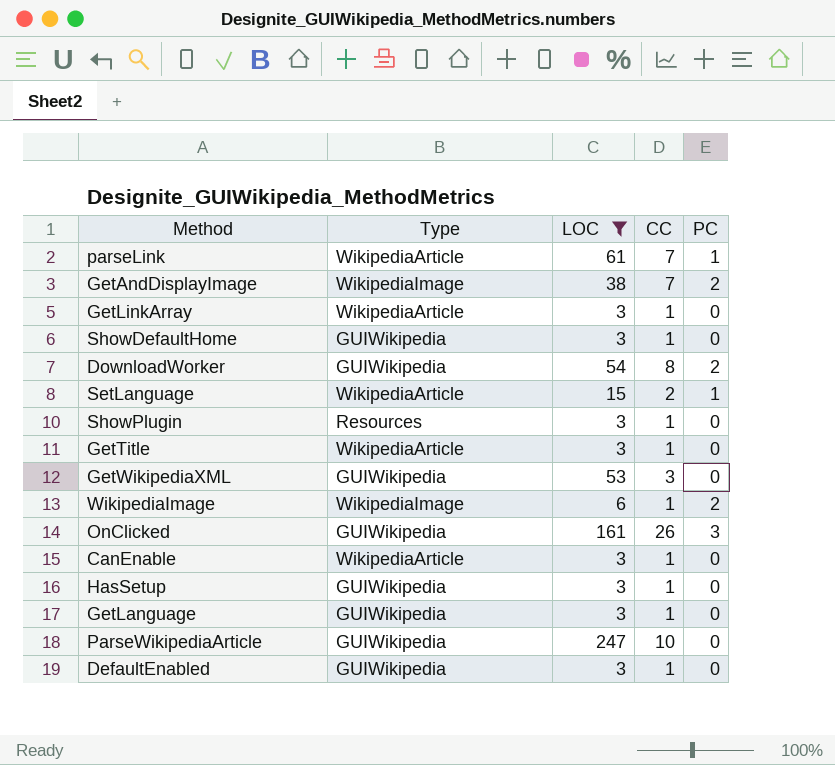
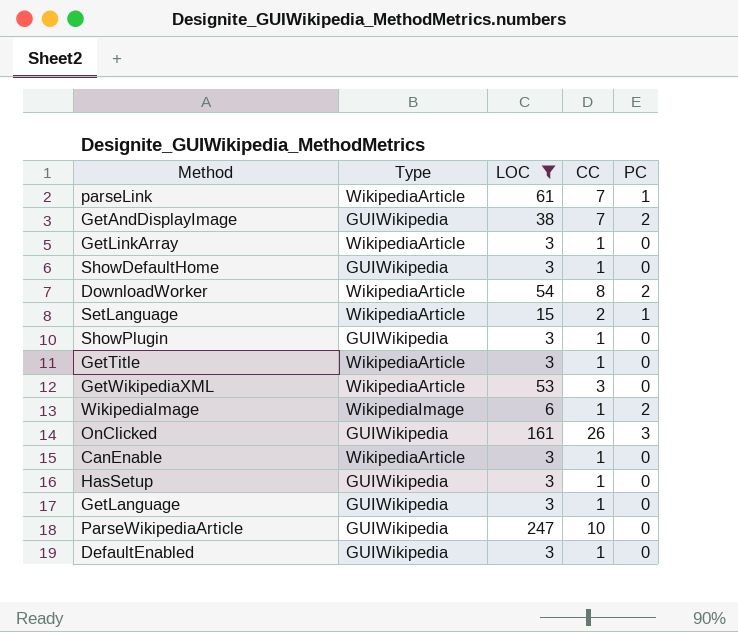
GetAndDisplayImage | Type: WikipediaImage -> GUIWikipedia
DownloadWorker | Type: GUIWikipedia -> WikipediaArticle
ShowPlugin | Type: Resources -> GUIWikipedia
GetWikipediaXML | Type: GUIWikipedia -> WikipediaArticle

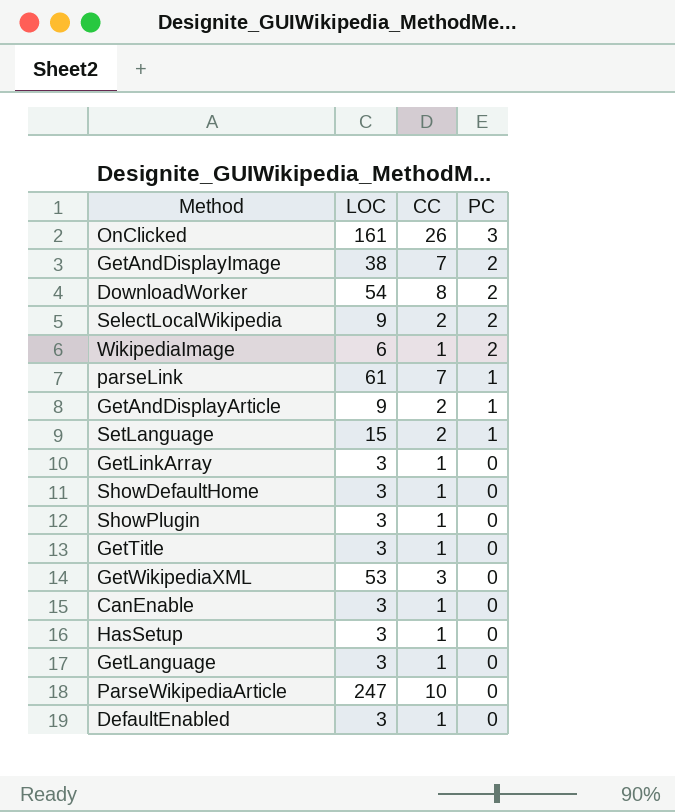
filter: LOC != 9 -> none
row order: none -> PC descending
column Type | position: 2 -> none

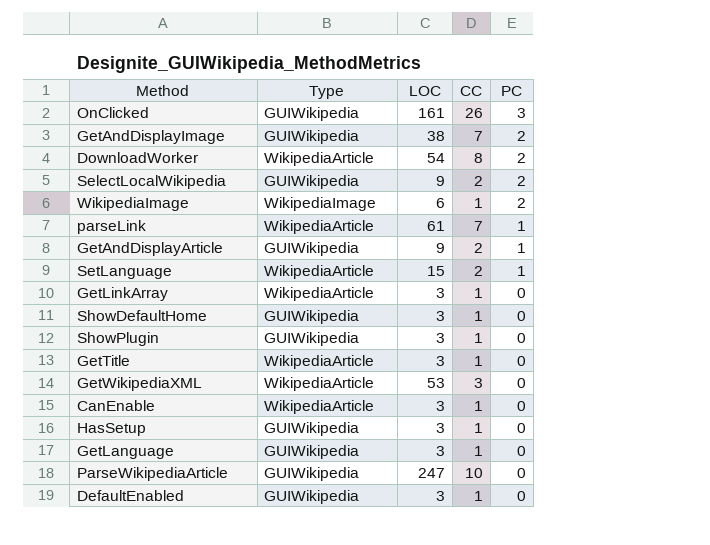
column Type | position: none -> 2

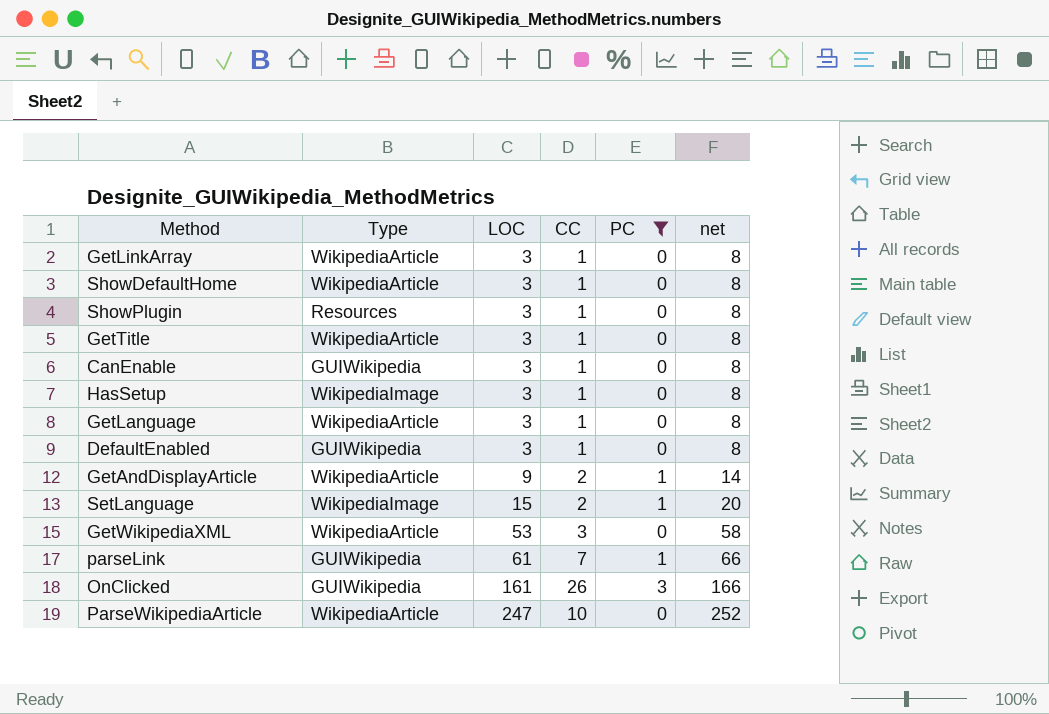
filter: none -> PC != 2
row order: PC descending -> LOC ascending
column net | formula: none -> [LOC] + 5
ShowDefaultHome | Type: GUIWikipedia -> WikipediaArticle
ShowPlugin | Type: GUIWikipedia -> Resources
CanEnable | Type: WikipediaArticle -> GUIWikipedia
HasSetup | Type: GUIWikipedia -> WikipediaImage
GetLanguage | Type: GUIWikipedia -> WikipediaArticle
GetAndDisplayArticle | Type: GUIWikipedia -> WikipediaArticle
SetLanguage | Type: WikipediaArticle -> WikipediaImage
parseLink | Type: WikipediaArticle -> GUIWikipedia
ParseWikipediaArticle | Type: GUIWikipedia -> WikipediaArticle

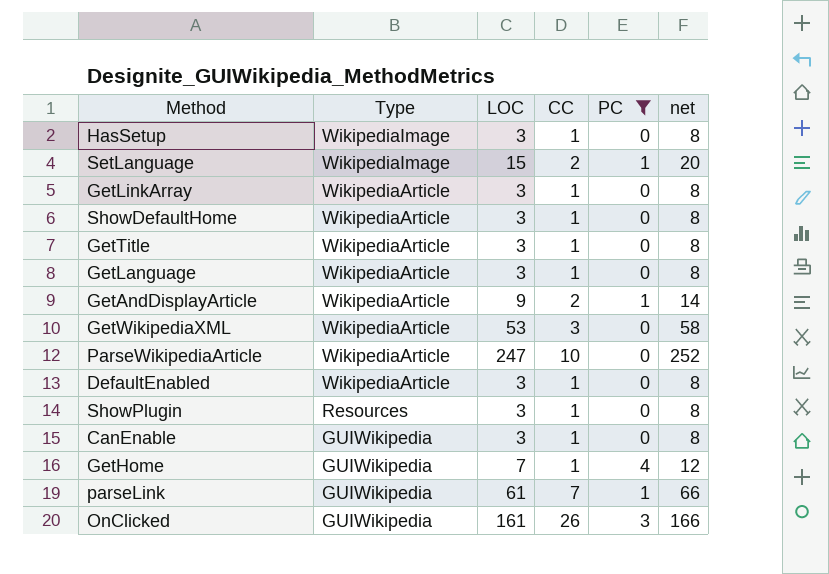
row order: LOC ascending -> Type descending
DefaultEnabled | Type: GUIWikipedia -> WikipediaArticle
row GetHome: none -> GUIWikipedia | 7 | 1 | 4 | 12

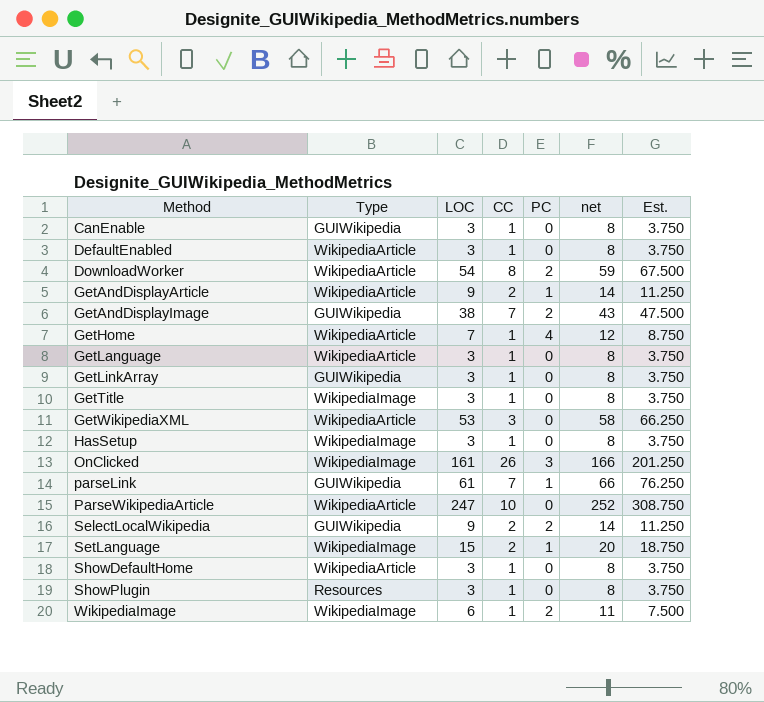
filter: PC != 2 -> none
row order: Type descending -> Method ascending
column Est. | formula: none -> [LOC] * 1.25
GetHome | Type: GUIWikipedia -> WikipediaArticle
GetLinkArray | Type: WikipediaArticle -> GUIWikipedia
GetTitle | Type: WikipediaArticle -> WikipediaImage
OnClicked | Type: GUIWikipedia -> WikipediaImage

